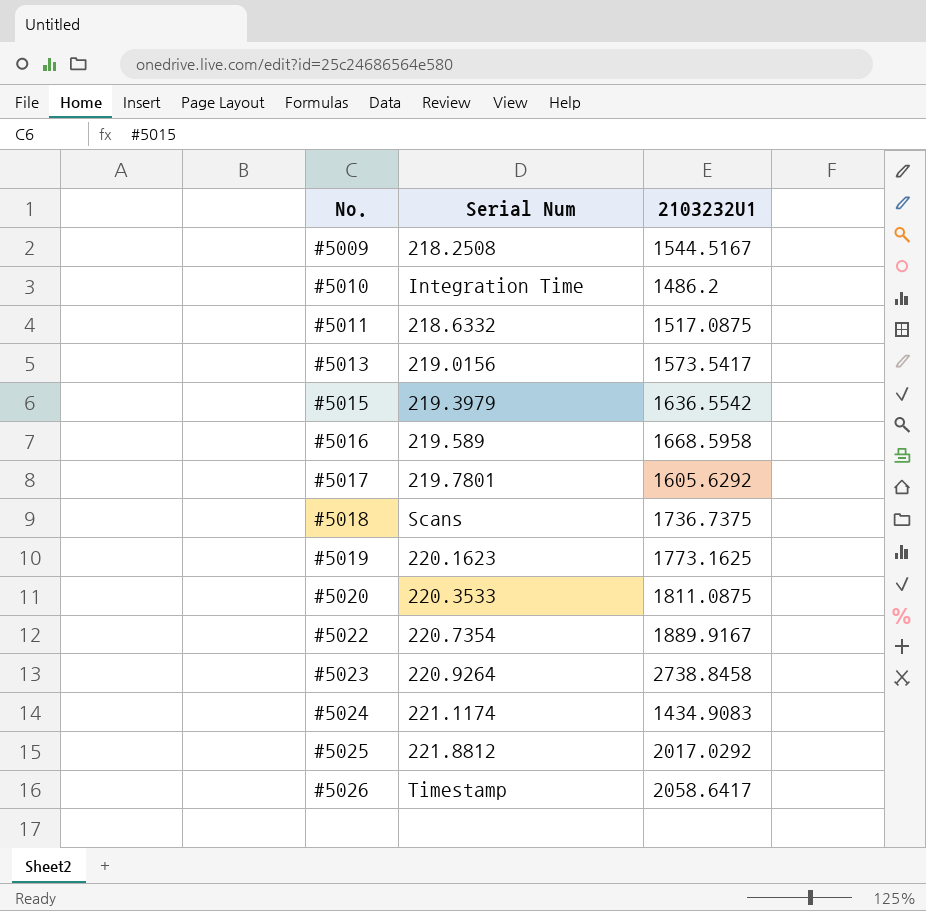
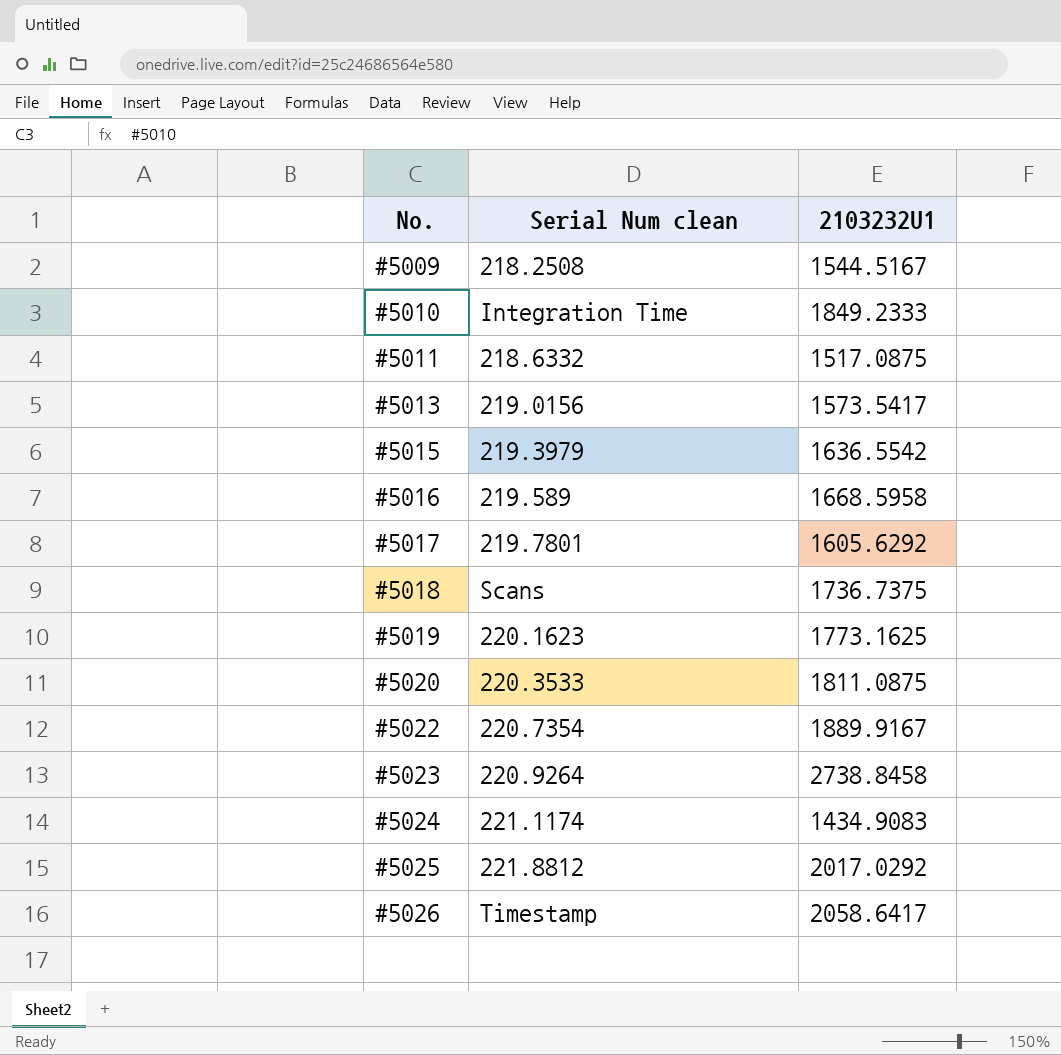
column name: Serial Num -> Serial Num clean
#5010 | 2103232U1: 1486.2 -> 1849.2333

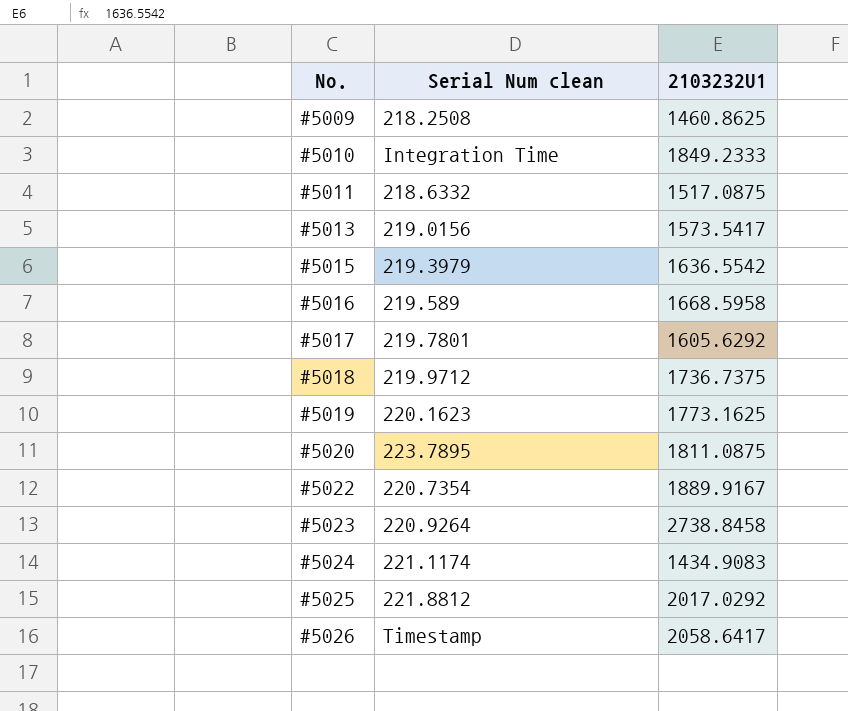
#5009 | 2103232U1: 1544.5167 -> 1460.8625
#5018 | Serial Num clean: Scans -> 219.9712
#5020 | Serial Num clean: 220.3533 -> 223.7895

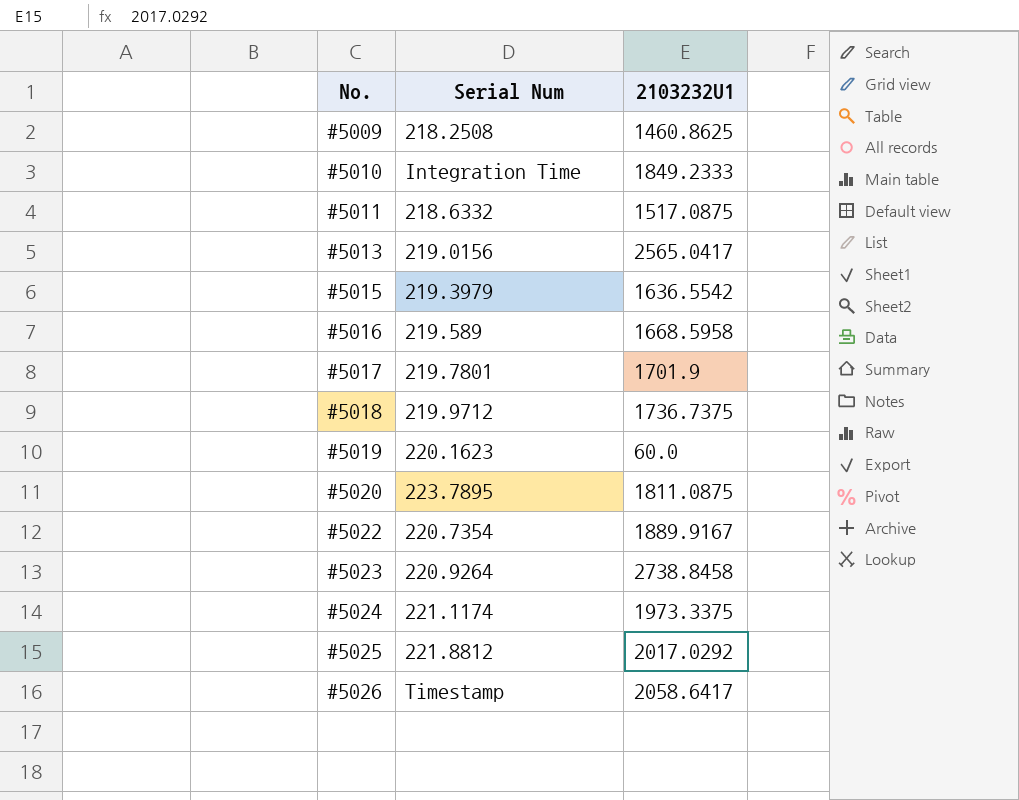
column name: Serial Num clean -> Serial Num
#5013 | 2103232U1: 1573.5417 -> 2565.0417
#5017 | 2103232U1: 1605.6292 -> 1701.9
#5019 | 2103232U1: 1773.1625 -> 60.0
#5024 | 2103232U1: 1434.9083 -> 1973.3375

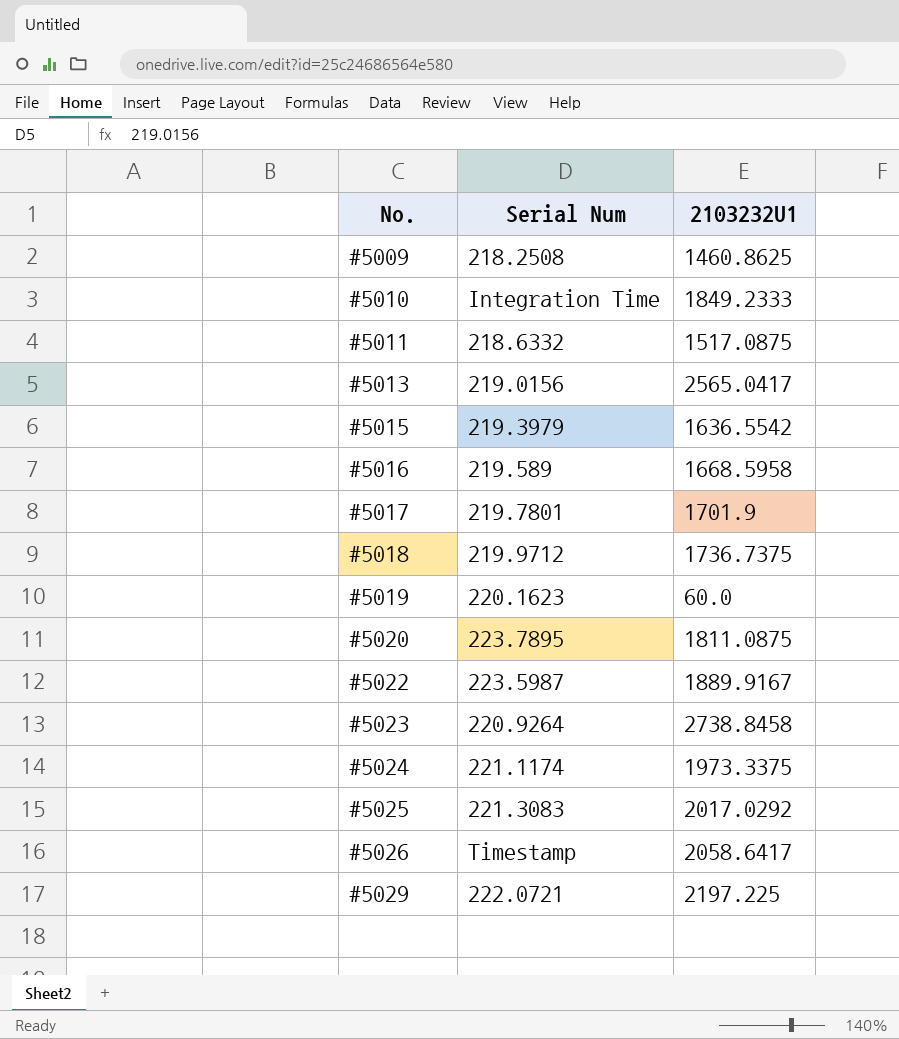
#5022 | Serial Num: 220.7354 -> 223.5987
#5025 | Serial Num: 221.8812 -> 221.3083
row #5029: none -> 222.0721 | 2197.225

